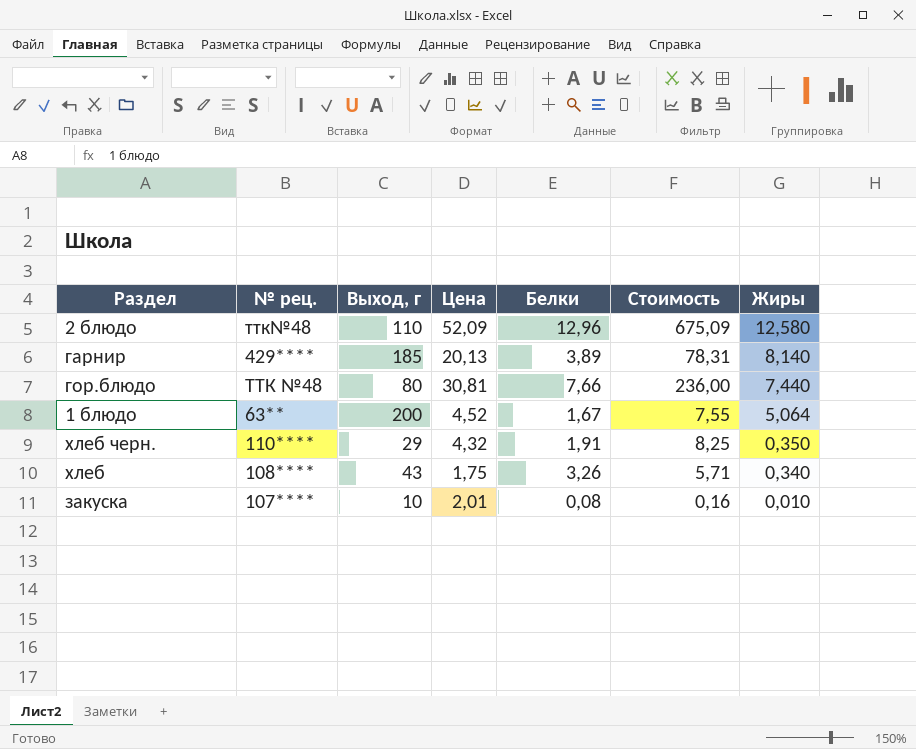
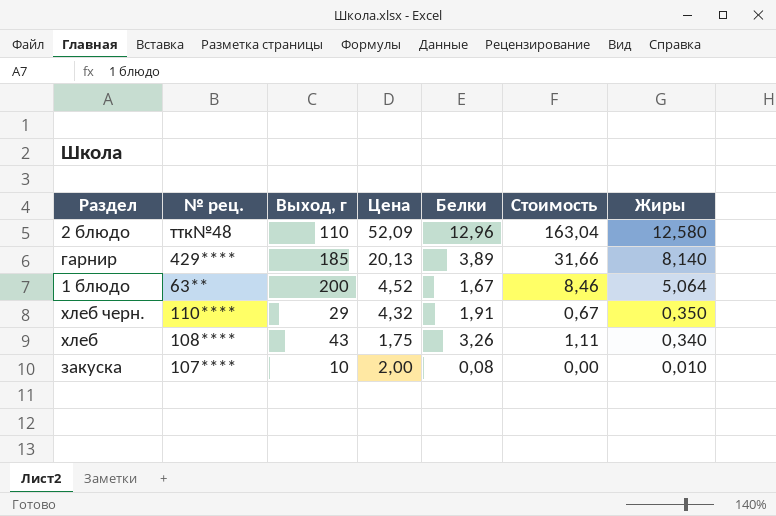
column Стоимость | formula: [Цена] * [Белки] -> [Белки] * [Жиры]
row гор.блюдо: ТТК №48 | 80 | 30,81 | 7,66 | 236,00 | 7,440 -> none
закуска | Цена: 2,01 -> 2,00

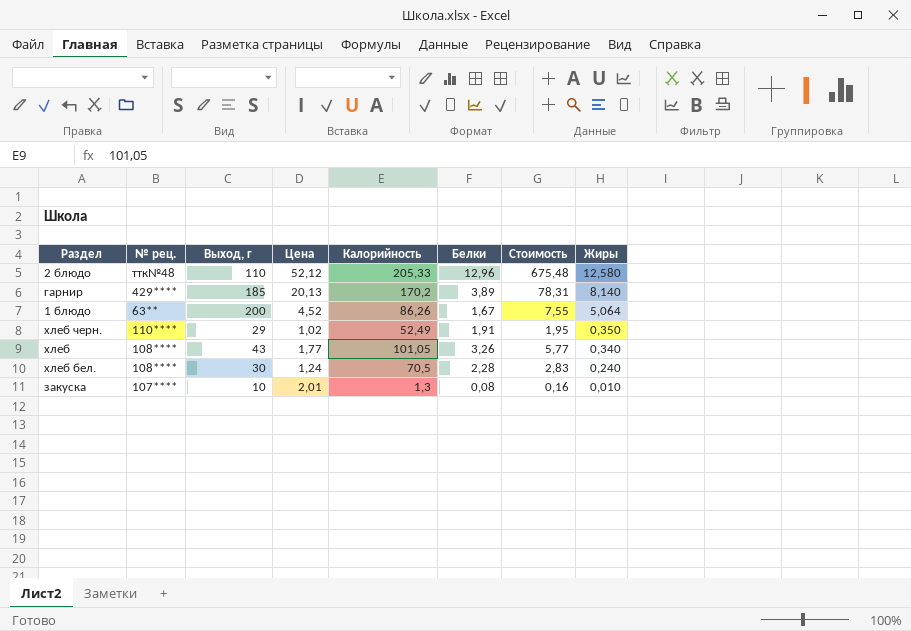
column Калорийность | position: none -> 5
column Стоимость | formula: [Белки] * [Жиры] -> [Цена] * [Белки]
2 блюдо | Цена: 52,09 -> 52,12
хлеб черн. | Цена: 4,32 -> 1,02
хлеб | Цена: 1,75 -> 1,77
row хлеб бел.: none -> 108**** | 30 | 1,24 | 70,5 | 2,28 | 2,83 | 0,240
закуска | Цена: 2,00 -> 2,01

